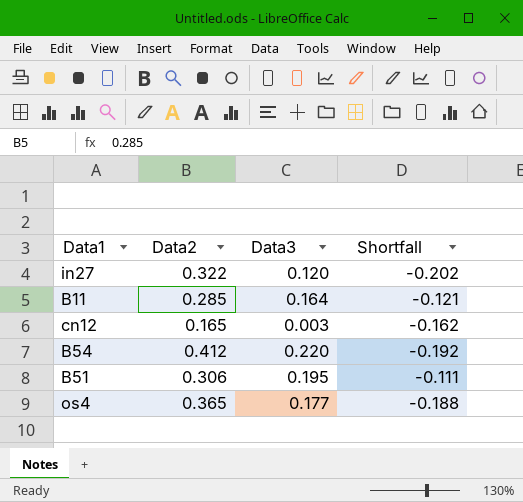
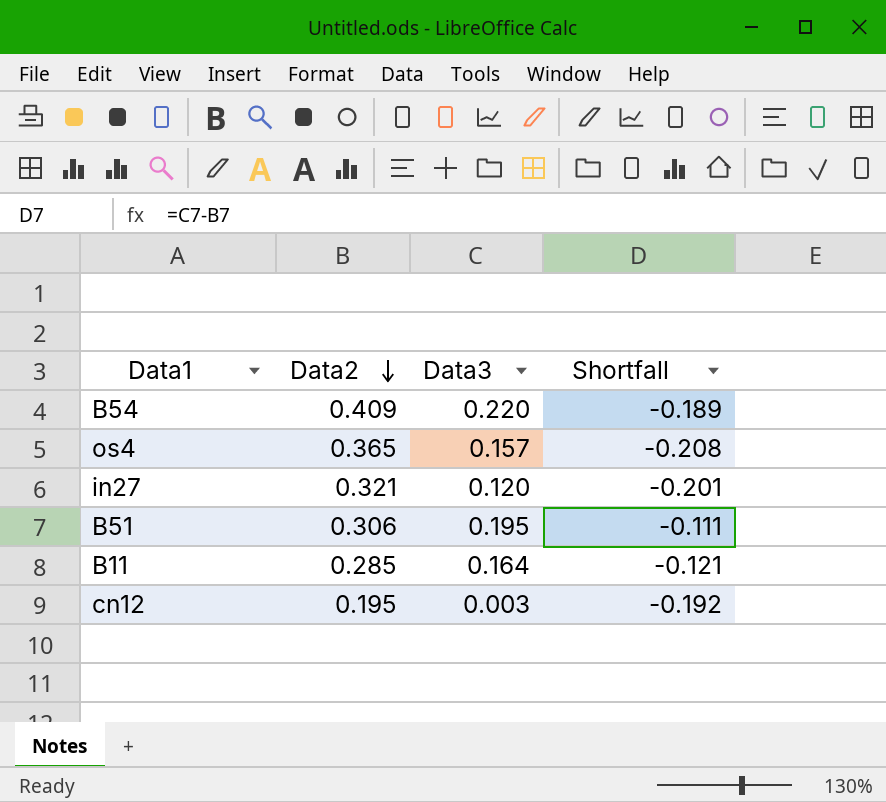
row order: none -> Data2 descending
B54 | Data2: 0.412 -> 0.409
B54 | Shortfall: -0.192 -> -0.189
os4 | Data3: 0.177 -> 0.157
os4 | Shortfall: -0.188 -> -0.208
in27 | Data2: 0.322 -> 0.321
in27 | Shortfall: -0.202 -> -0.201
cn12 | Data2: 0.165 -> 0.195
cn12 | Shortfall: -0.162 -> -0.192

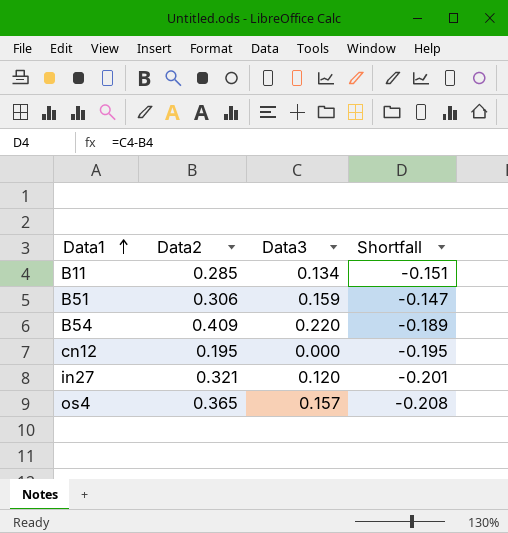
row order: Data2 descending -> Data1 ascending
B11 | Data3: 0.164 -> 0.134
B11 | Shortfall: -0.121 -> -0.151
B51 | Data3: 0.195 -> 0.159
B51 | Shortfall: -0.111 -> -0.147
cn12 | Data3: 0.003 -> 0.000
cn12 | Shortfall: -0.192 -> -0.195

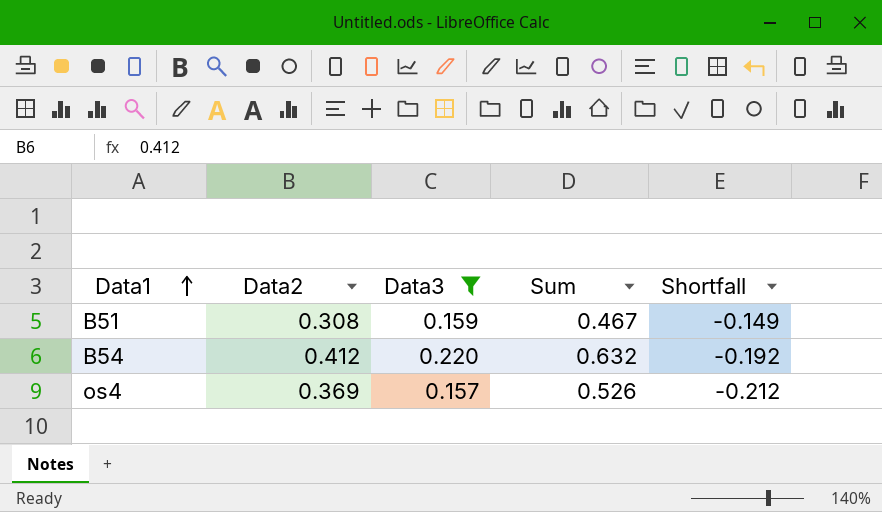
filter: none -> Data3 >= 0.157
column Sum | formula: none -> [Data2] + [Data3]
B51 | Data2: 0.306 -> 0.308
B51 | Shortfall: -0.147 -> -0.149
B54 | Data2: 0.409 -> 0.412
B54 | Shortfall: -0.189 -> -0.192
os4 | Data2: 0.365 -> 0.369
os4 | Shortfall: -0.208 -> -0.212

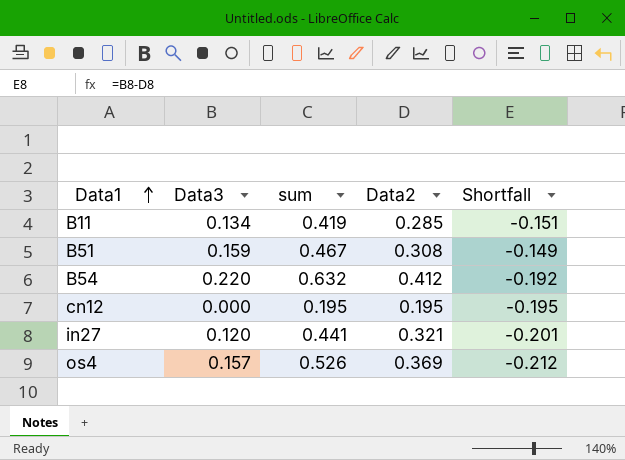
filter: Data3 >= 0.157 -> none
column name: Sum -> sum
column Data2 | position: 2 -> 4

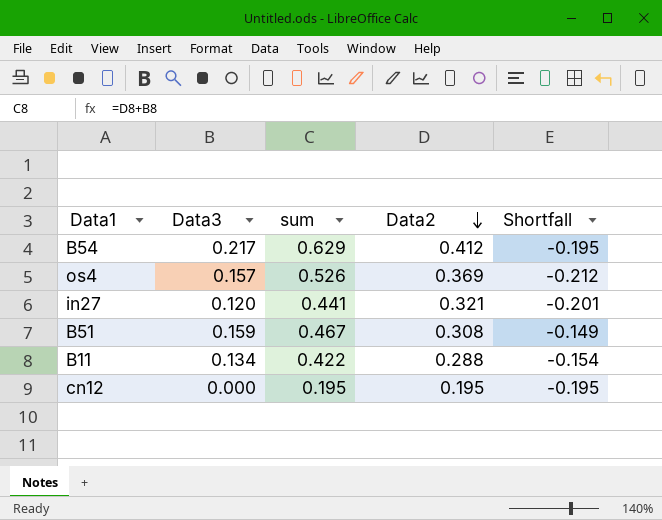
row order: Data1 ascending -> Data2 descending
B54 | Data3: 0.220 -> 0.217
B54 | sum: 0.632 -> 0.629
B54 | Shortfall: -0.192 -> -0.195
B11 | sum: 0.419 -> 0.422
B11 | Data2: 0.285 -> 0.288
B11 | Shortfall: -0.151 -> -0.154

